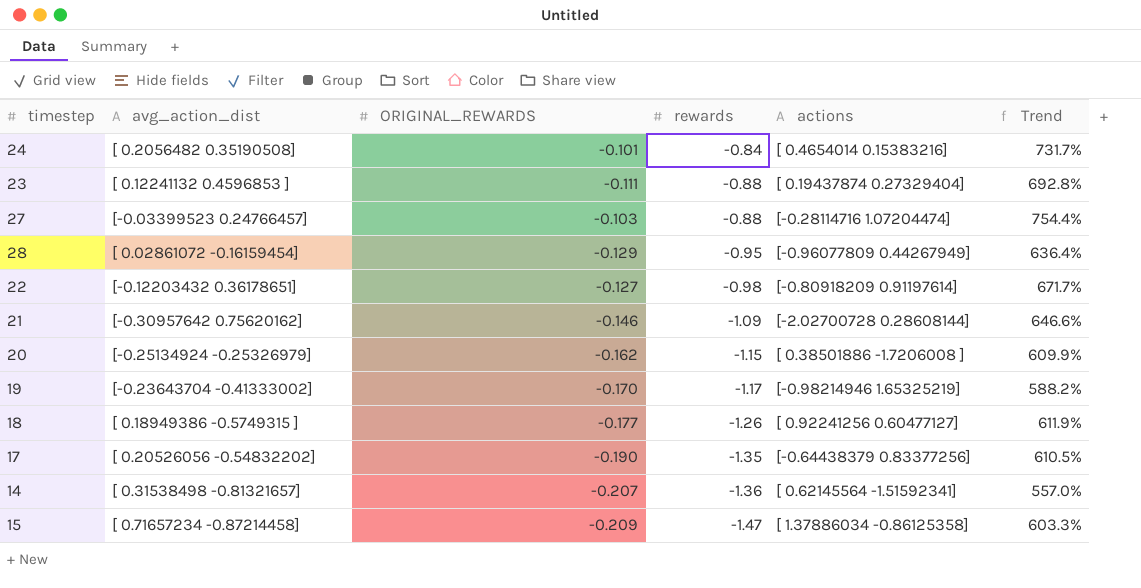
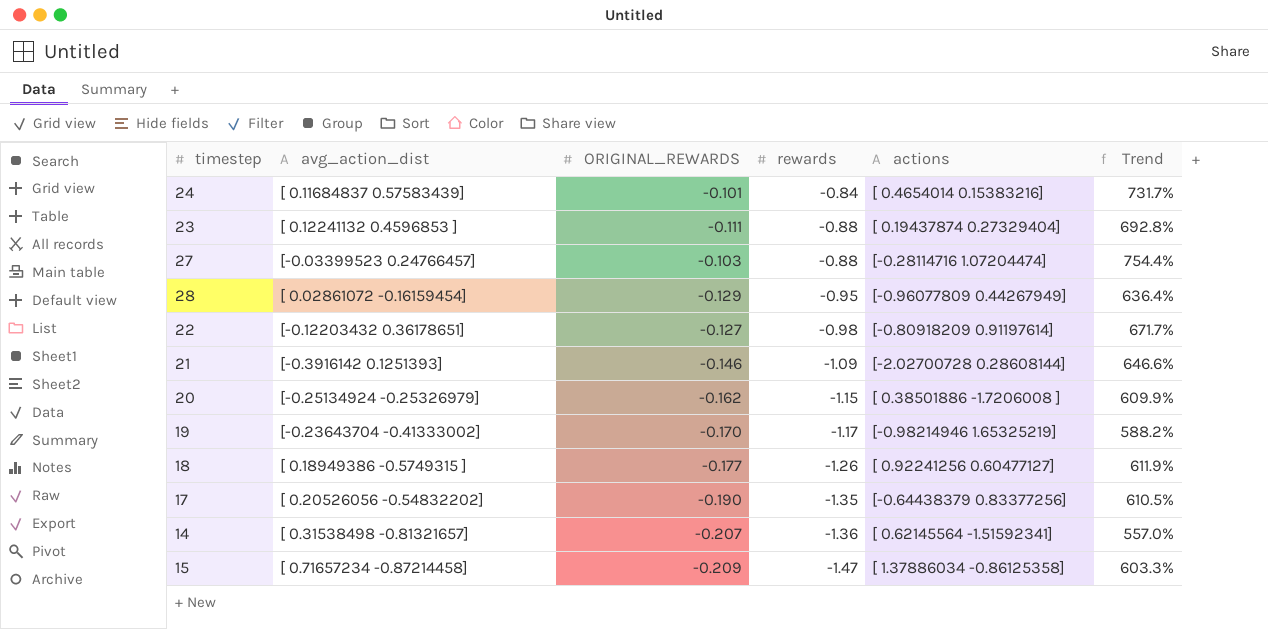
24 | avg_action_dist: [ 0.2056482 0.35190508] -> [ 0.11684837 0.57583439]
21 | avg_action_dist: [-0.30957642 0.75620162] -> [-0.3916142 0.1251393]

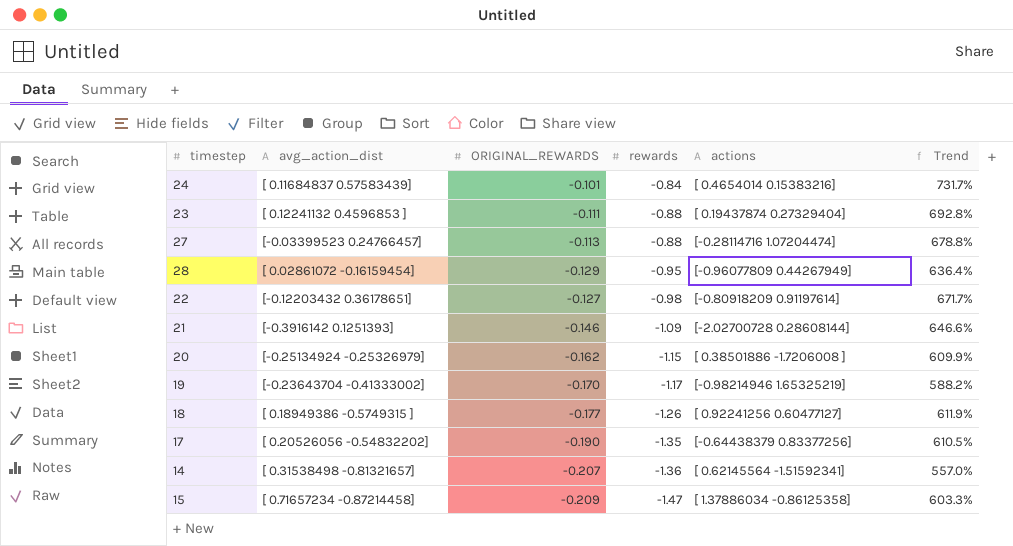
27 | ORIGINAL_REWARDS: -0.103 -> -0.113
27 | Trend: 754.4% -> 678.8%

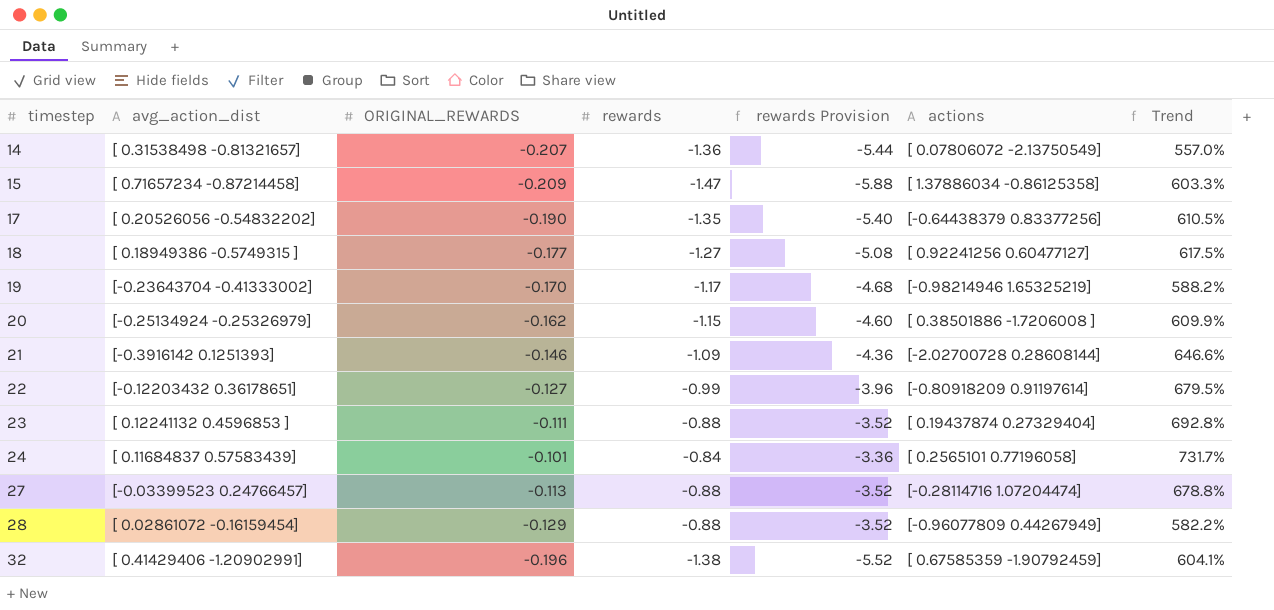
row order: rewards descending -> timestep ascending
column rewards Provision | formula: none -> [rewards] * 4
14 | actions: [ 0.62145564 -1.51592341] -> [ 0.07806072 -2.13750549]
18 | rewards: -1.26 -> -1.27
18 | Trend: 611.9% -> 617.5%
22 | rewards: -0.98 -> -0.99
22 | Trend: 671.7% -> 679.5%
24 | actions: [ 0.4654014 0.15383216] -> [ 0.2565101 0.77196058]
28 | rewards: -0.95 -> -0.88
28 | Trend: 636.4% -> 582.2%
row 32: none -> [ 0.41429406 -1.20902991] | -0.196 | -1.38 | -5.52 | [ 0.67585359 -1.90792459] | 604.1%

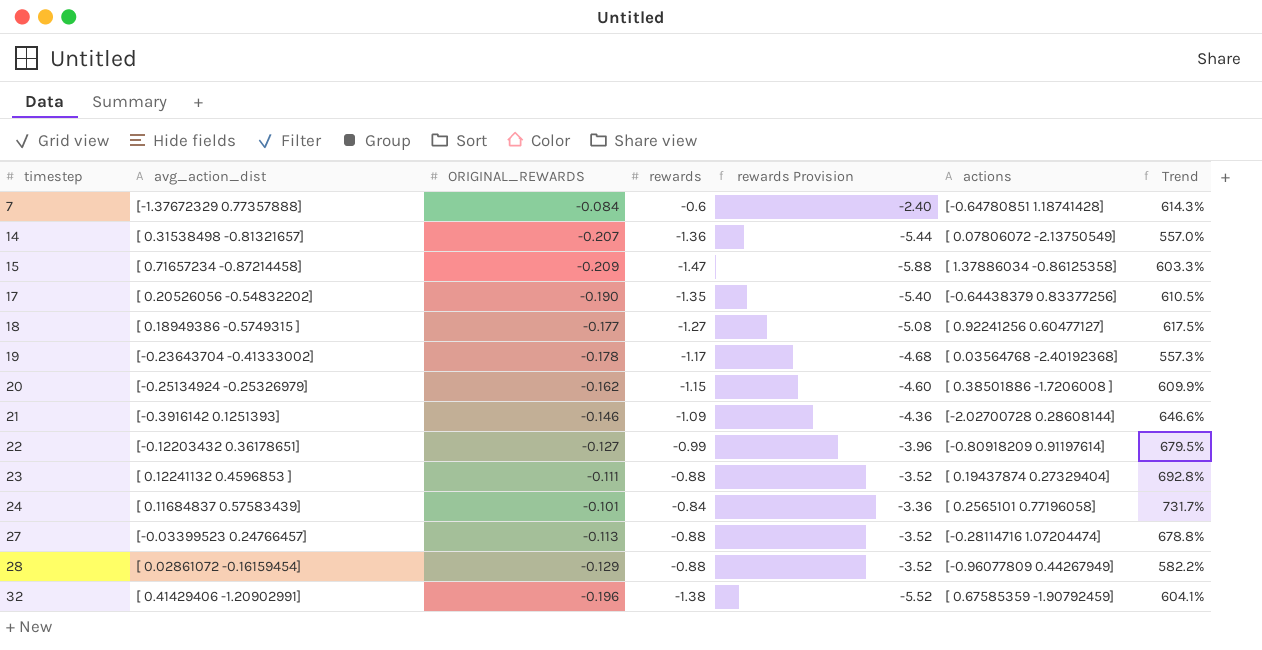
row 7: none -> [-1.37672329 0.77357888] | -0.084 | -0.6 | -2.40 | [-0.64780851 1.18741428] | 614.3%
19 | ORIGINAL_REWARDS: -0.170 -> -0.178
19 | actions: [-0.98214946 1.65325219] -> [ 0.03564768 -2.40192368]
19 | Trend: 588.2% -> 557.3%

